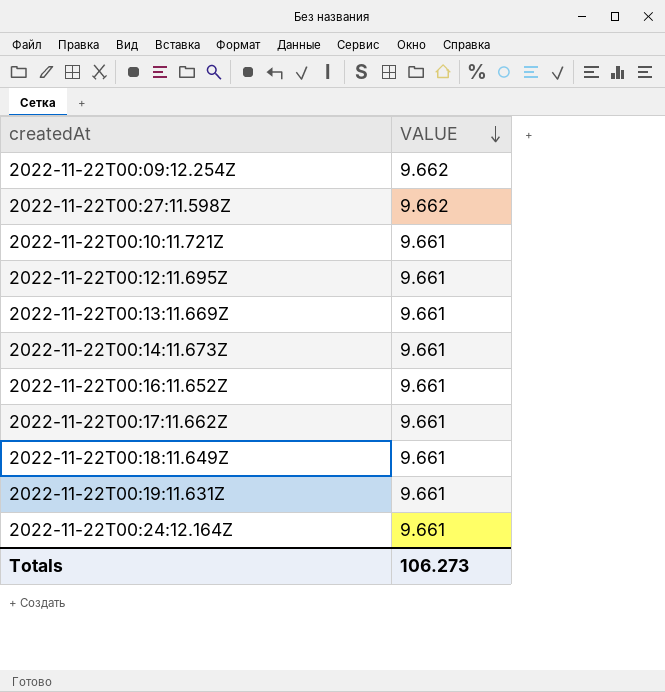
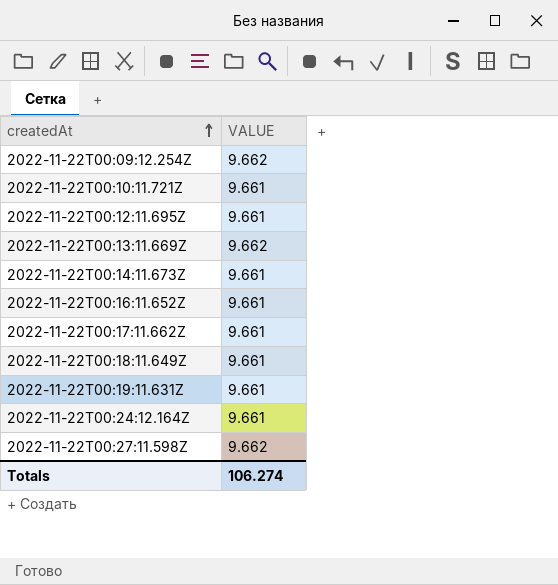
row order: VALUE descending -> createdAt ascending
2022-11-22T00:13:11.669Z | VALUE: 9.661 -> 9.662
Totals | VALUE: 106.273 -> 106.274

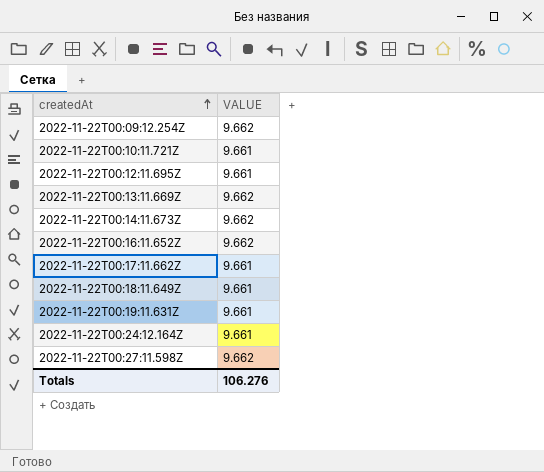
2022-11-22T00:14:11.673Z | VALUE: 9.661 -> 9.662
2022-11-22T00:16:11.652Z | VALUE: 9.661 -> 9.662
Totals | VALUE: 106.274 -> 106.276

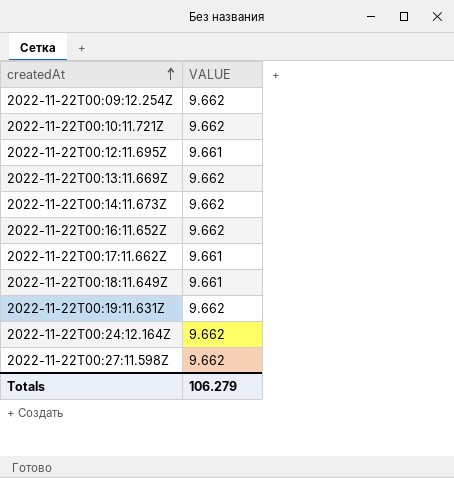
2022-11-22T00:10:11.721Z | VALUE: 9.661 -> 9.662
2022-11-22T00:19:11.631Z | VALUE: 9.661 -> 9.662
2022-11-22T00:24:12.164Z | VALUE: 9.661 -> 9.662
Totals | VALUE: 106.276 -> 106.279

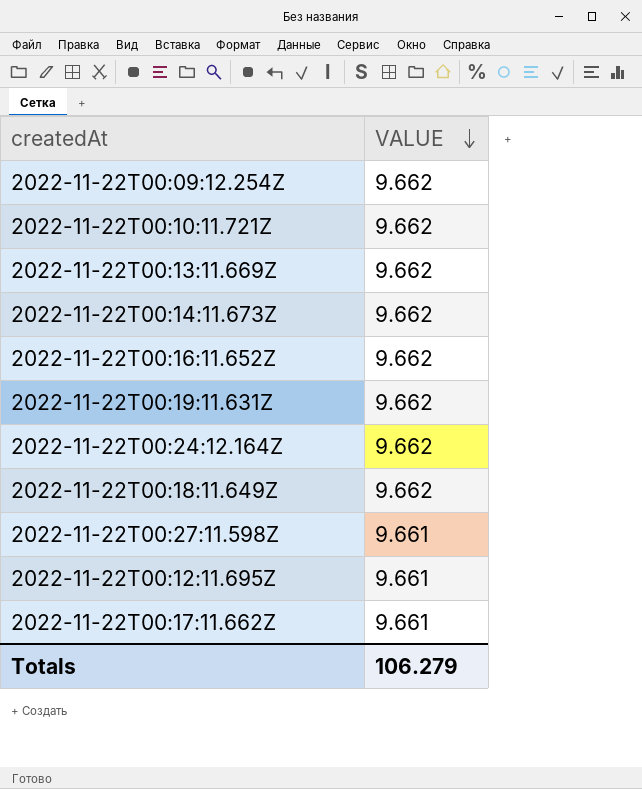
row order: createdAt ascending -> VALUE descending
2022-11-22T00:18:11.649Z | VALUE: 9.661 -> 9.662
2022-11-22T00:27:11.598Z | VALUE: 9.662 -> 9.661

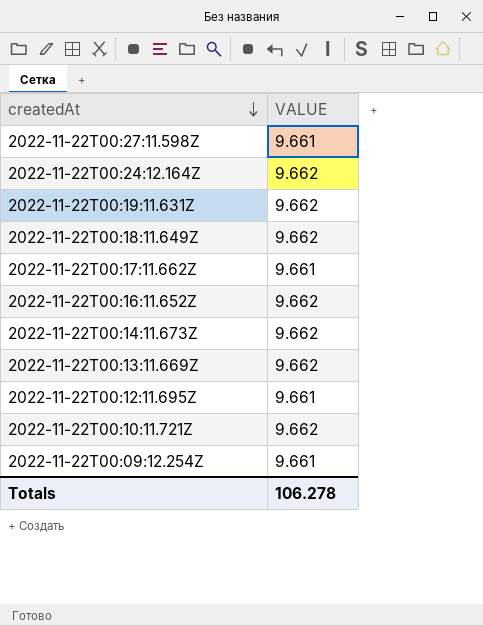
row order: VALUE descending -> createdAt descending
2022-11-22T00:09:12.254Z | VALUE: 9.662 -> 9.661
Totals | VALUE: 106.279 -> 106.278

